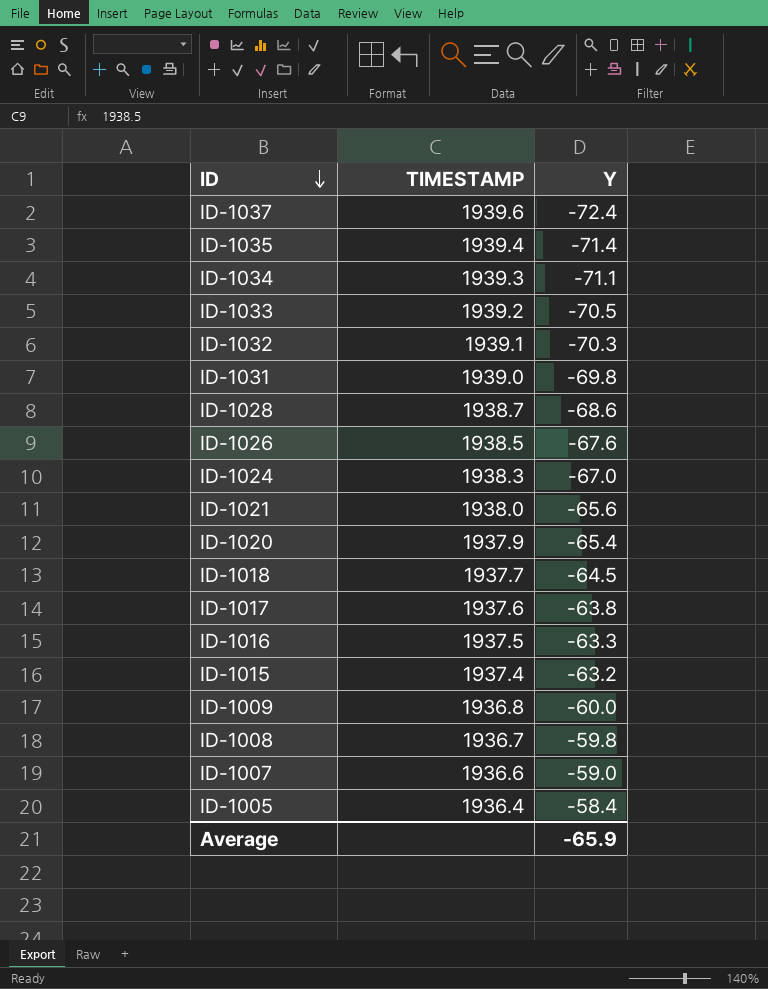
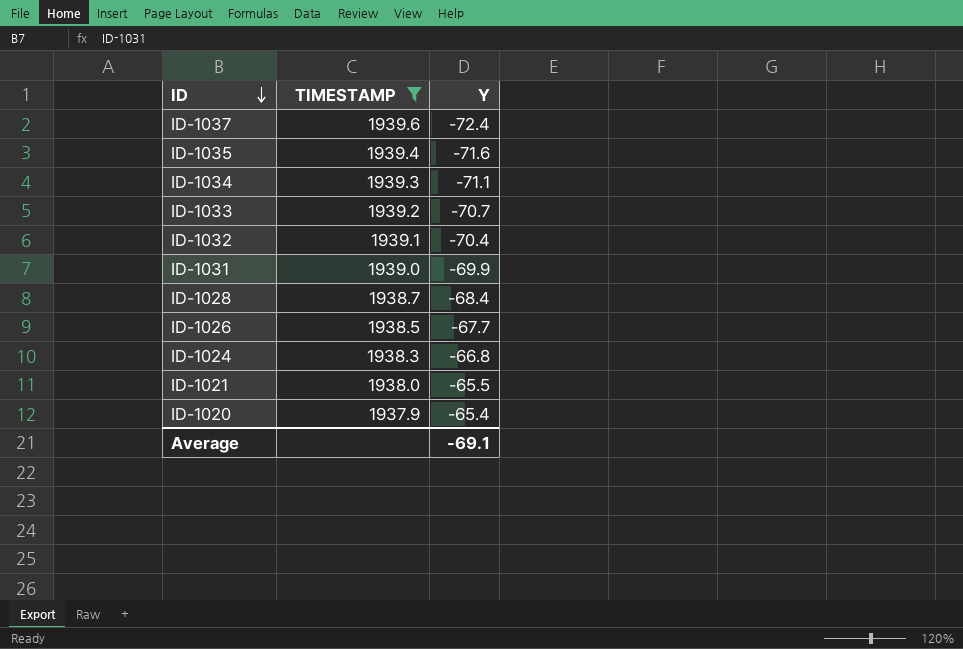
filter: none -> TIMESTAMP >= 1937.9
ID-1035 | Y: -71.4 -> -71.6
ID-1033 | Y: -70.5 -> -70.7
ID-1032 | Y: -70.3 -> -70.4
ID-1031 | Y: -69.8 -> -69.9
ID-1028 | Y: -68.6 -> -68.4
ID-1026 | Y: -67.6 -> -67.7
ID-1024 | Y: -67.0 -> -66.8
ID-1021 | Y: -65.6 -> -65.5
Average | Y: -65.9 -> -69.1

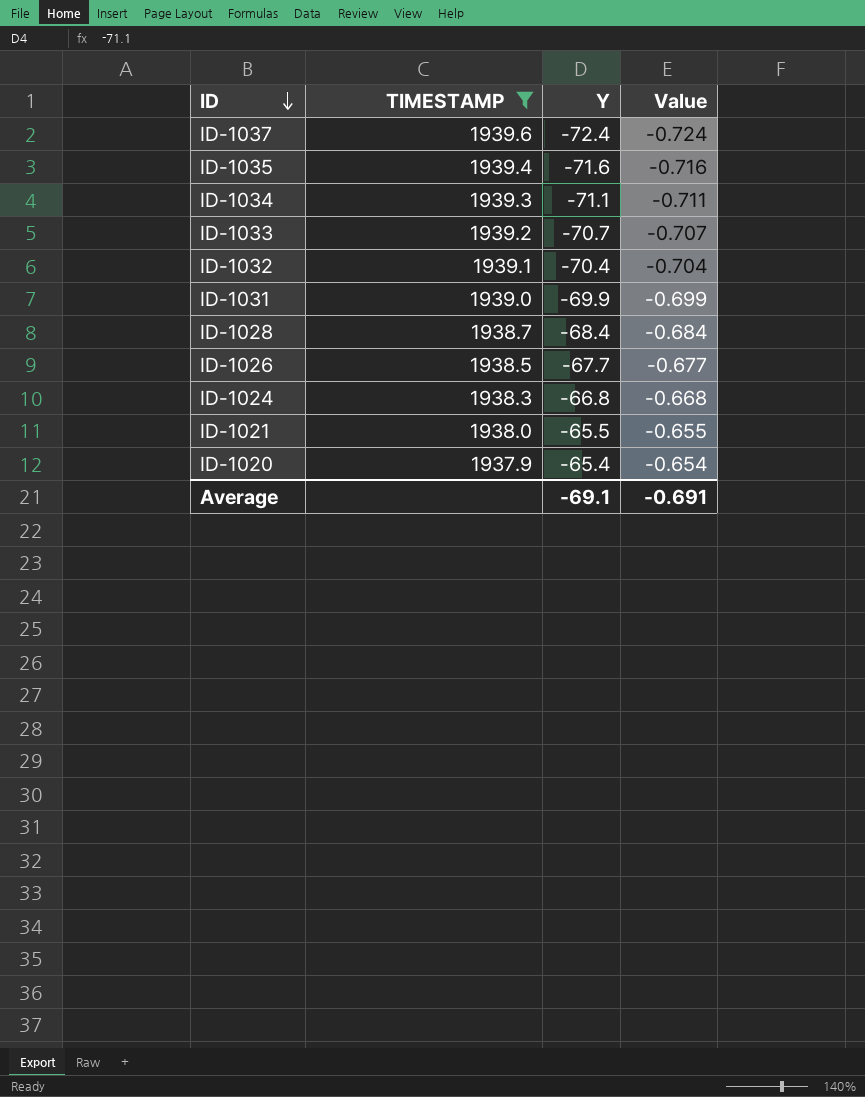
column Value | formula: none -> [Y] * 0.01

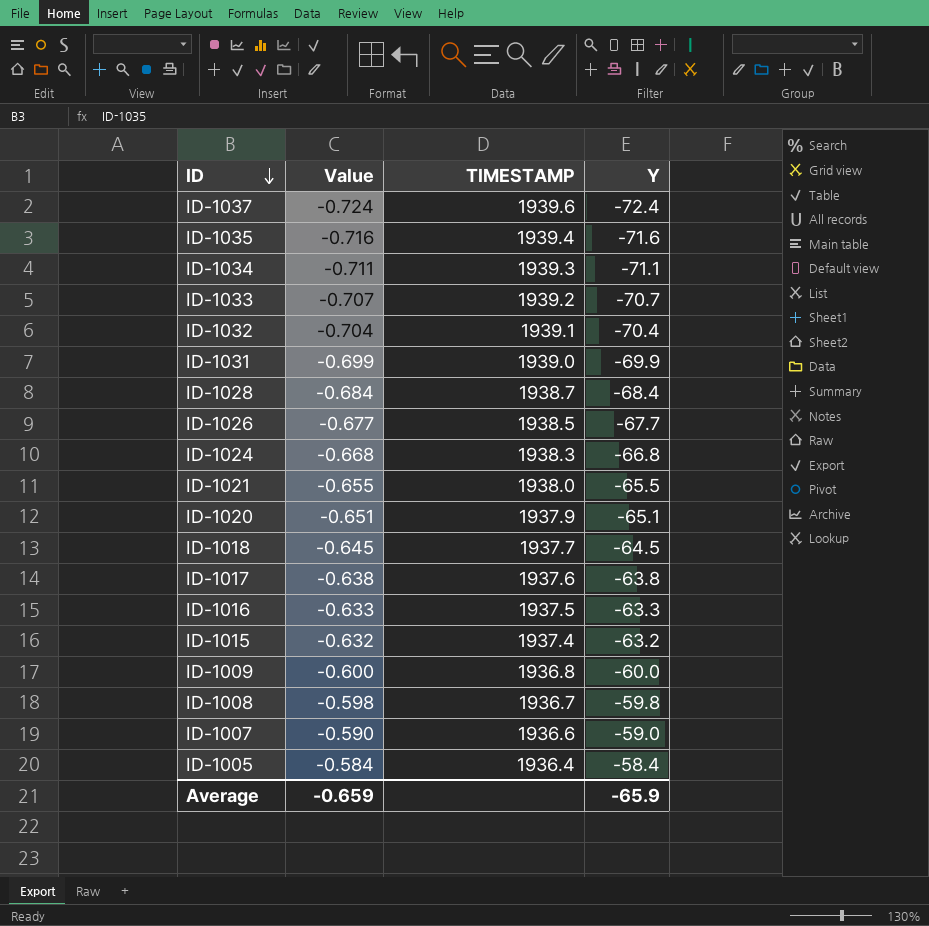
filter: TIMESTAMP >= 1937.9 -> none
column Value | position: 4 -> 2
ID-1020 | Value: -0.654 -> -0.651
ID-1020 | Y: -65.4 -> -65.1
Average | Value: -0.691 -> -0.659
Average | Y: -69.1 -> -65.9

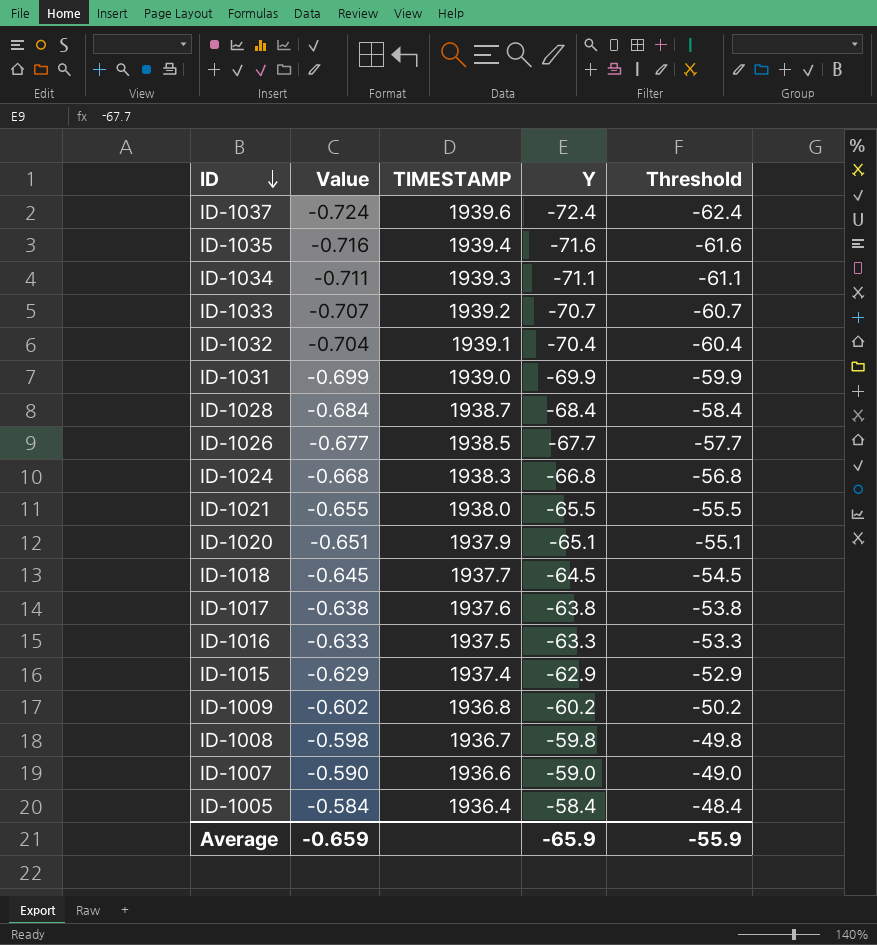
column Threshold | formula: none -> [Y] + 10
ID-1015 | Value: -0.632 -> -0.629
ID-1015 | Y: -63.2 -> -62.9
ID-1009 | Value: -0.600 -> -0.602
ID-1009 | Y: -60.0 -> -60.2

